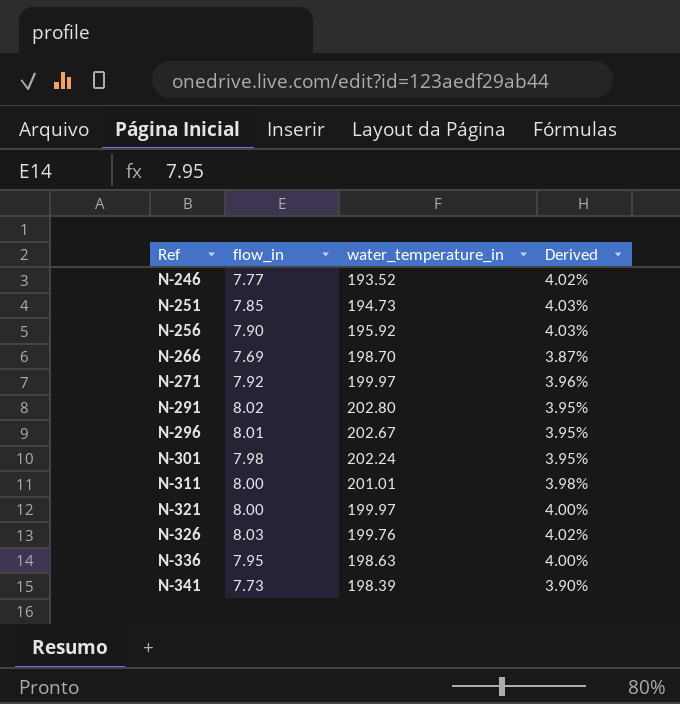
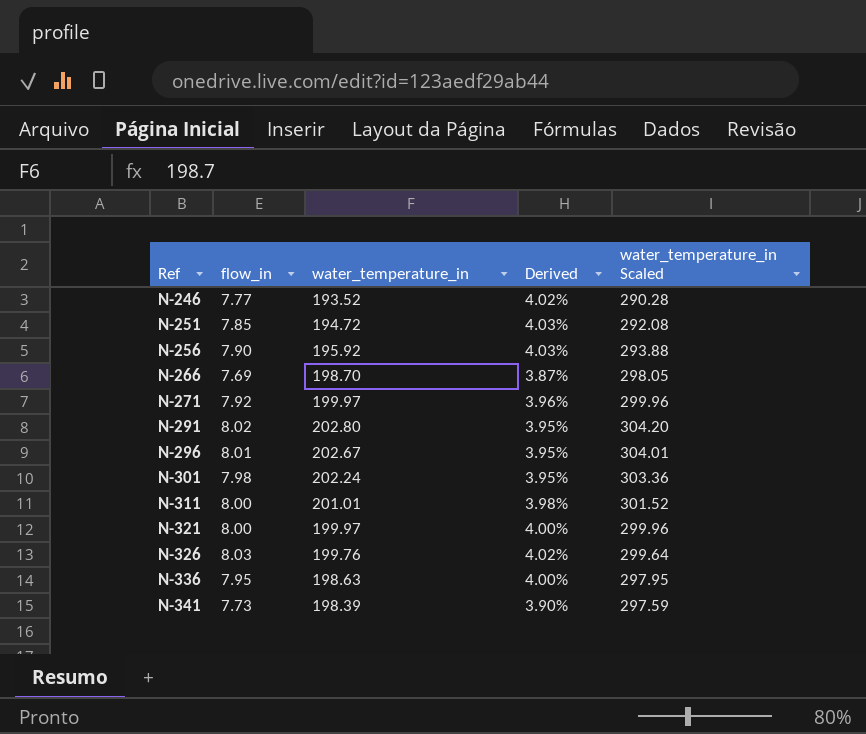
column water_temperature_in Scaled | formula: none -> [water_temperature_in] * 1.5
N-251 | water_temperature_in: 194.73 -> 194.72

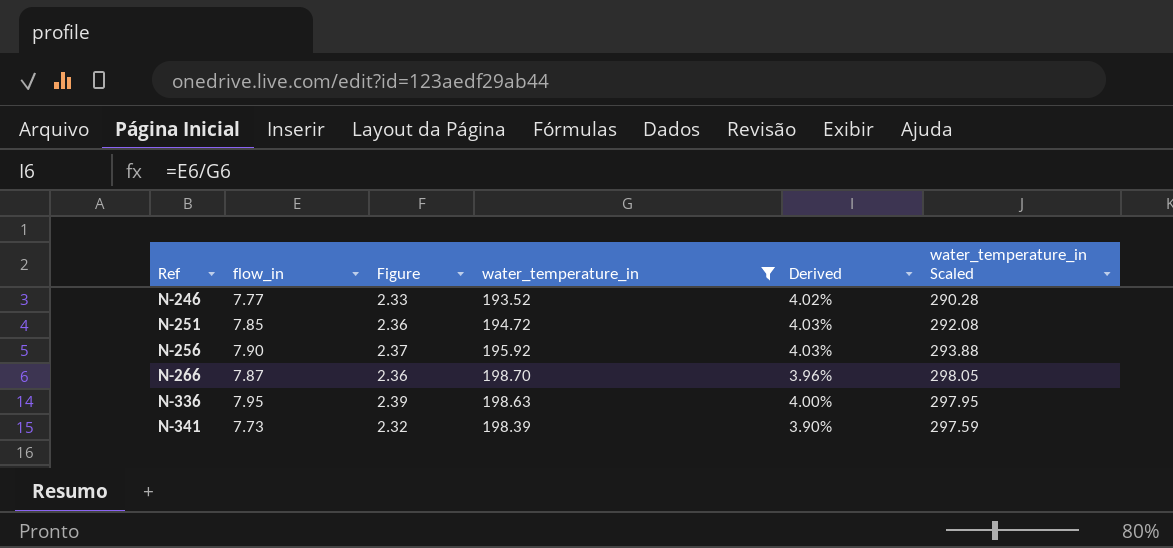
filter: none -> water_temperature_in <= 198.70
column Figure | formula: none -> [flow_in] * 0.3
N-266 | flow_in: 7.69 -> 7.87
N-266 | Derived: 3.87% -> 3.96%

